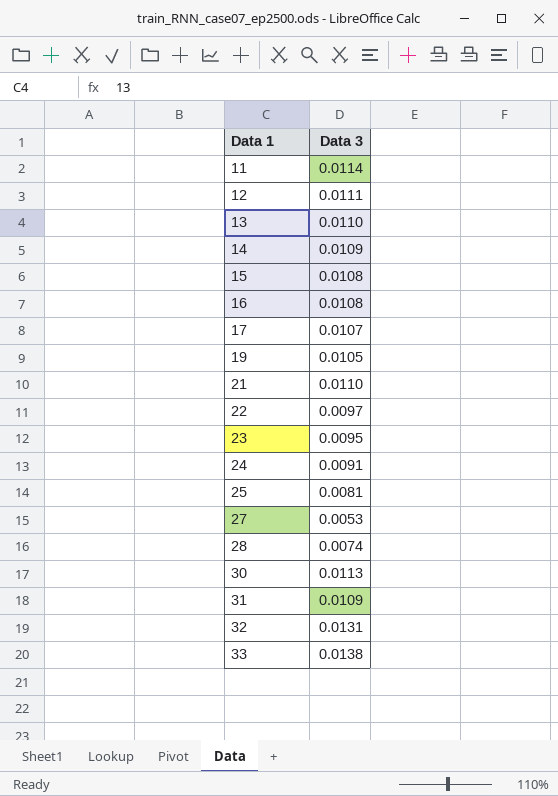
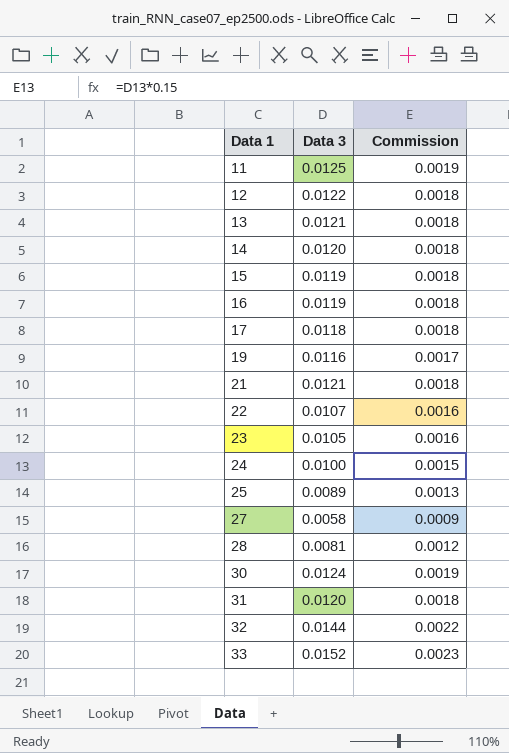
column Commission | formula: none -> [Data 3] * 0.15
11 | Data 3: 0.0114 -> 0.0125
12 | Data 3: 0.0111 -> 0.0122
13 | Data 3: 0.0110 -> 0.0121
14 | Data 3: 0.0109 -> 0.0120
15 | Data 3: 0.0108 -> 0.0119
16 | Data 3: 0.0108 -> 0.0119
17 | Data 3: 0.0107 -> 0.0118
19 | Data 3: 0.0105 -> 0.0116
21 | Data 3: 0.0110 -> 0.0121
22 | Data 3: 0.0097 -> 0.0107
23 | Data 3: 0.0095 -> 0.0105
24 | Data 3: 0.0091 -> 0.0100
25 | Data 3: 0.0081 -> 0.0089
27 | Data 3: 0.0053 -> 0.0058
28 | Data 3: 0.0074 -> 0.0081
30 | Data 3: 0.0113 -> 0.0124
31 | Data 3: 0.0109 -> 0.0120
32 | Data 3: 0.0131 -> 0.0144
33 | Data 3: 0.0138 -> 0.0152

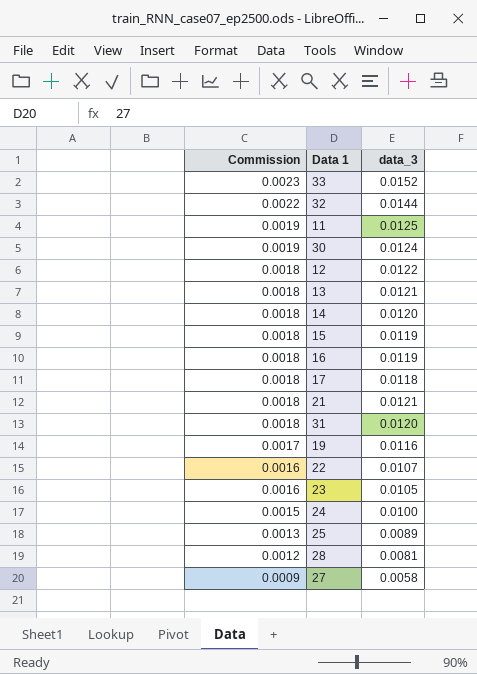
row order: Data 1 ascending -> Commission descending
column Commission | position: 3 -> 1
column name: Data 3 -> data_3

